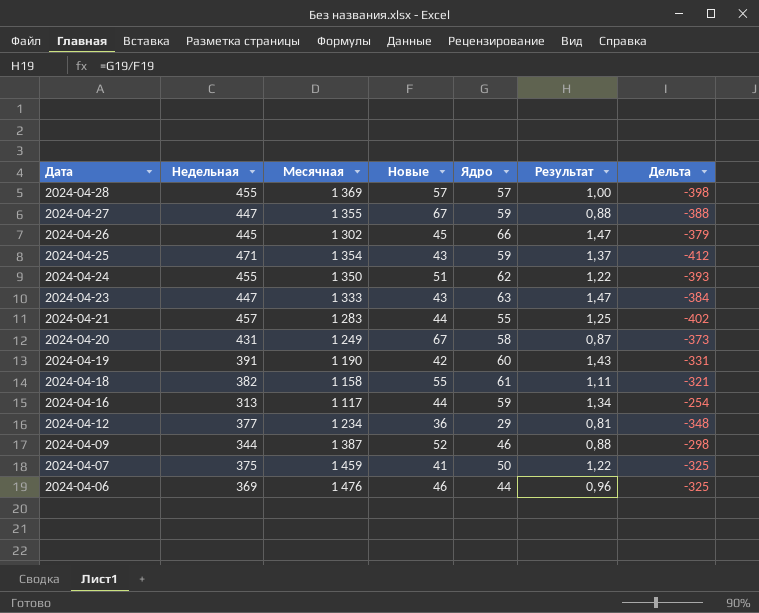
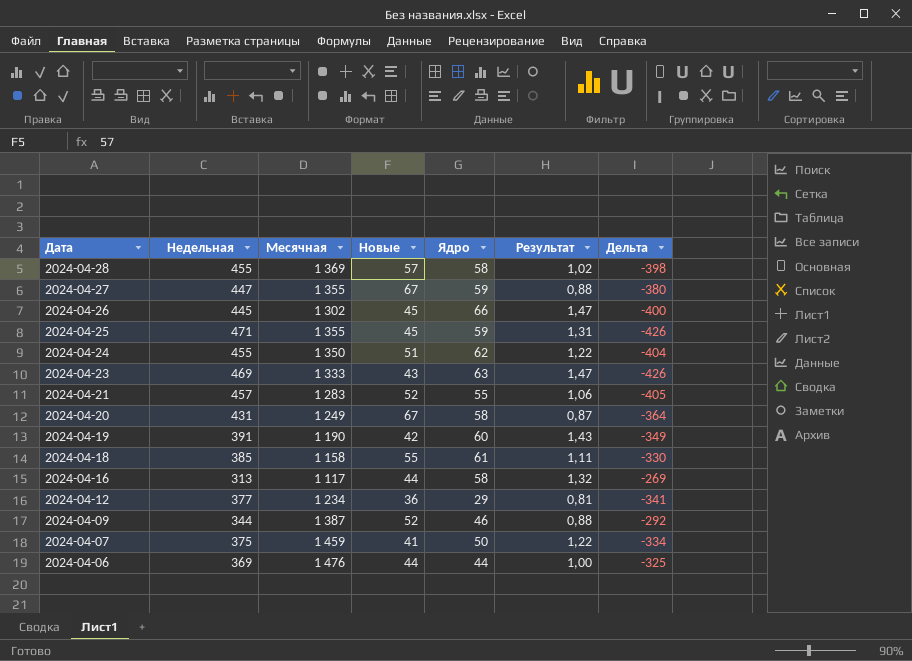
column Дельта | formula: [Ядро] - [Недельная] -> [Новые] - [Недельная]
2024-04-28 | Ядро: 57 -> 58
2024-04-28 | Результат: 1,00 -> 1,02
2024-04-25 | Месячная: 1 354 -> 1 355
2024-04-25 | Новые: 43 -> 45
2024-04-25 | Результат: 1,37 -> 1,31
2024-04-23 | Недельная: 447 -> 469
2024-04-21 | Новые: 44 -> 52
2024-04-21 | Результат: 1,25 -> 1,06
2024-04-18 | Недельная: 382 -> 385
2024-04-16 | Ядро: 59 -> 58
2024-04-16 | Результат: 1,34 -> 1,32
2024-04-06 | Новые: 46 -> 44
2024-04-06 | Результат: 0,96 -> 1,00

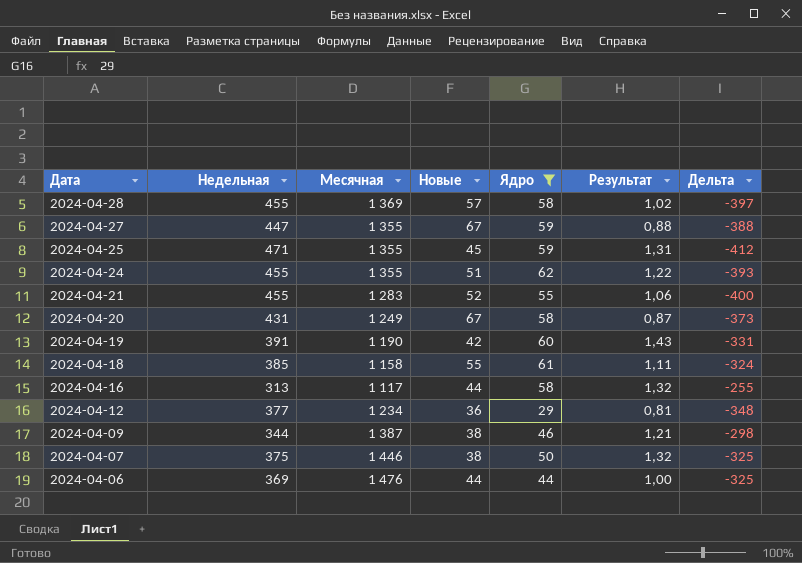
filter: none -> Ядро <= 62
column Дельта | formula: [Новые] - [Недельная] -> [Ядро] - [Недельная]
2024-04-24 | Месячная: 1 350 -> 1 355
2024-04-21 | Недельная: 457 -> 455
2024-04-09 | Новые: 52 -> 38
2024-04-09 | Результат: 0,88 -> 1,21
2024-04-07 | Месячная: 1 459 -> 1 446
2024-04-07 | Новые: 41 -> 38
2024-04-07 | Результат: 1,22 -> 1,32

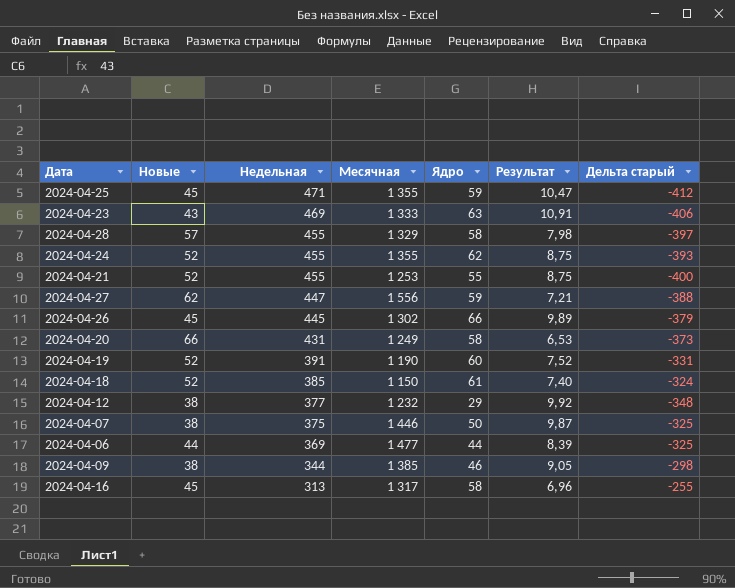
filter: Ядро <= 62 -> none
row order: Дата descending -> Недельная descending
column Новые | position: 4 -> 2
column Результат | formula: [Ядро] / [Новые] -> [Недельная] / [Новые]
column name: Дельта -> Дельта старый
2024-04-28 | Месячная: 1 369 -> 1 329
2024-04-24 | Новые: 51 -> 52
2024-04-21 | Месячная: 1 283 -> 1 253
2024-04-27 | Новые: 67 -> 62
2024-04-27 | Месячная: 1 355 -> 1 556
2024-04-20 | Новые: 67 -> 66
2024-04-19 | Новые: 42 -> 52
2024-04-18 | Новые: 55 -> 52
2024-04-18 | Месячная: 1 158 -> 1 150
2024-04-12 | Новые: 36 -> 38
2024-04-12 | Месячная: 1 234 -> 1 232
2024-04-06 | Месячная: 1 476 -> 1 477
2024-04-09 | Месячная: 1 387 -> 1 385
2024-04-16 | Новые: 44 -> 45
2024-04-16 | Месячная: 1 117 -> 1 317

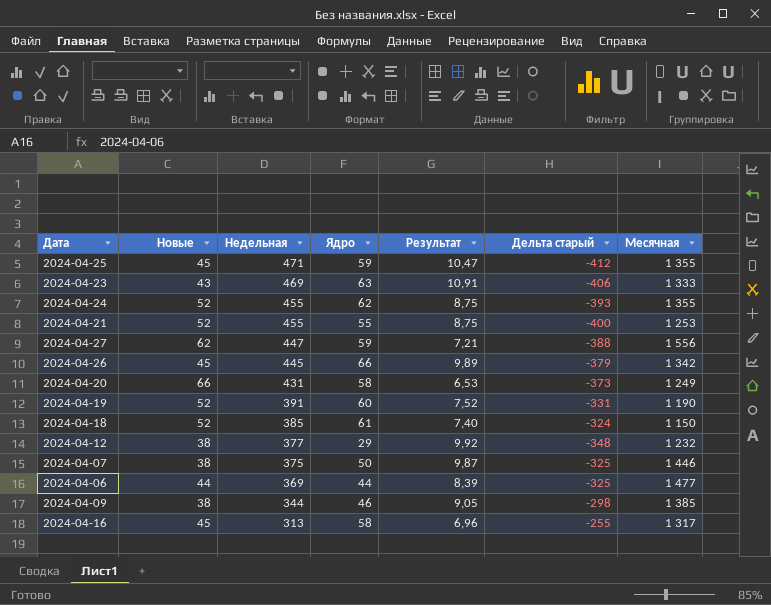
column Месячная | position: 4 -> 7
row 2024-04-28: 57 | 455 | 1 329 | 58 | 7,98 | -397 -> none
2024-04-26 | Месячная: 1 302 -> 1 342

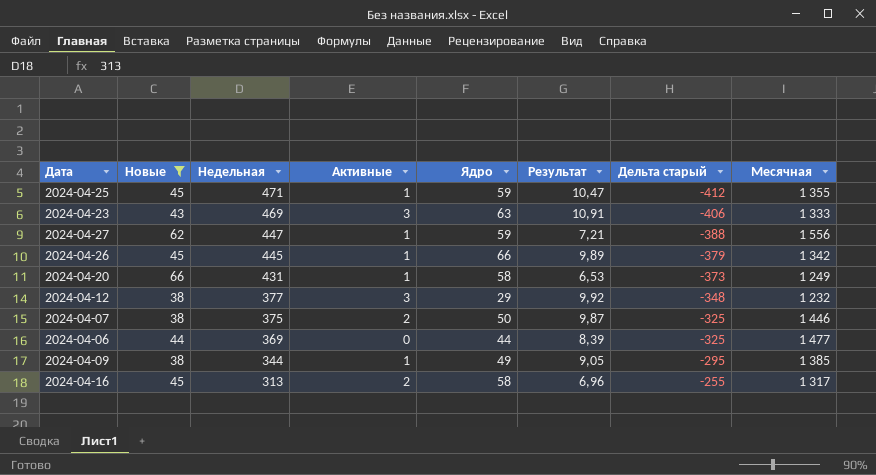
filter: none -> Новые != 52
column Активные | position: none -> 4
2024-04-09 | Ядро: 46 -> 49
2024-04-09 | Дельта старый: -298 -> -295

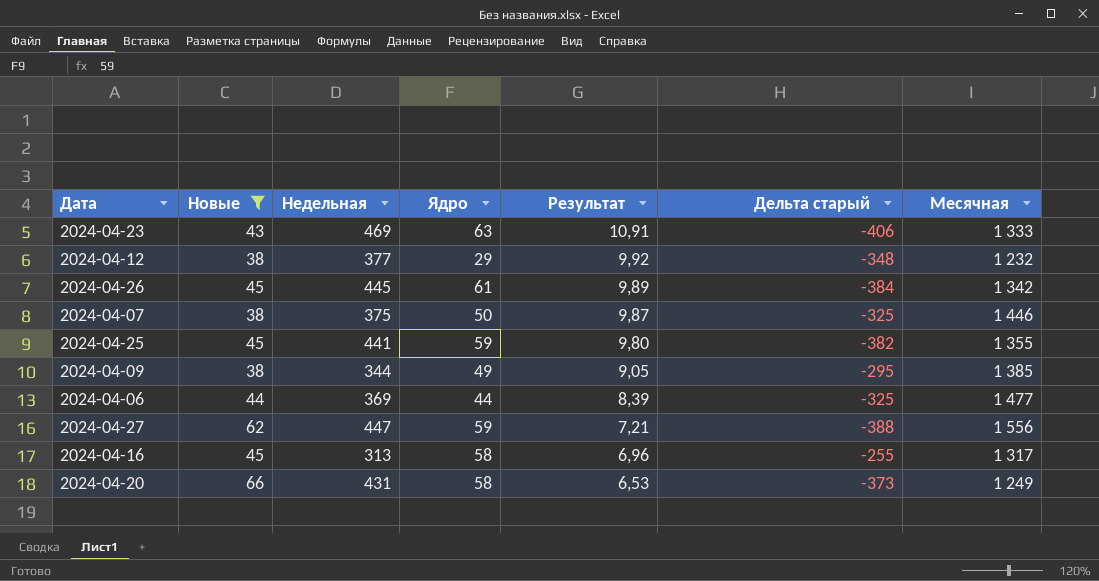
row order: Недельная descending -> Результат descending
column Активные | position: 4 -> none
2024-04-26 | Ядро: 66 -> 61
2024-04-26 | Дельта старый: -379 -> -384
2024-04-25 | Недельная: 471 -> 441
2024-04-25 | Результат: 10,47 -> 9,80
2024-04-25 | Дельта старый: -412 -> -382

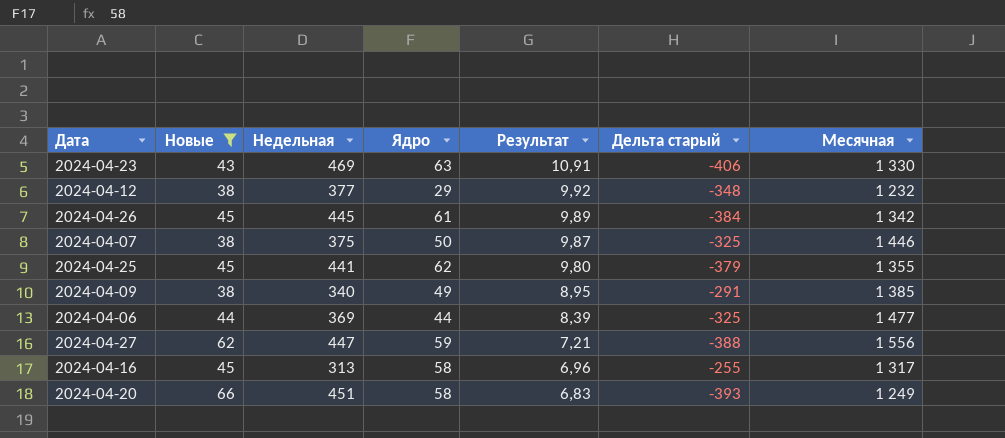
2024-04-23 | Месячная: 1 333 -> 1 330
2024-04-25 | Ядро: 59 -> 62
2024-04-25 | Дельта старый: -382 -> -379
2024-04-09 | Недельная: 344 -> 340
2024-04-09 | Результат: 9,05 -> 8,95
2024-04-09 | Дельта старый: -295 -> -291
2024-04-20 | Недельная: 431 -> 451
2024-04-20 | Результат: 6,53 -> 6,83
2024-04-20 | Дельта старый: -373 -> -393

